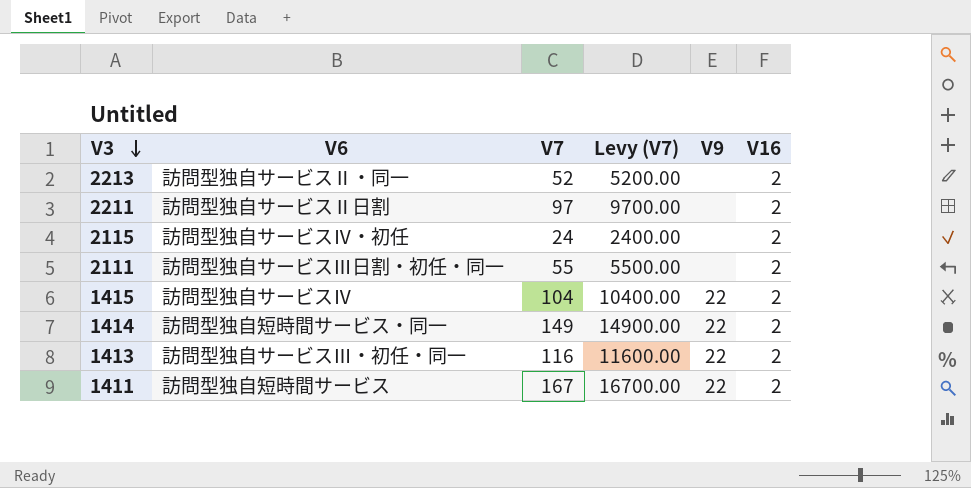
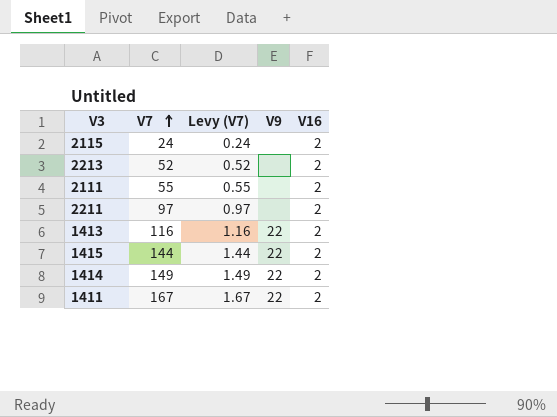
row order: V3 descending -> V7 ascending
column V6 | position: 2 -> none
column Levy (V7) | formula: [V7] * 100 -> [V7] * 0.01
1415 | V7: 104 -> 144

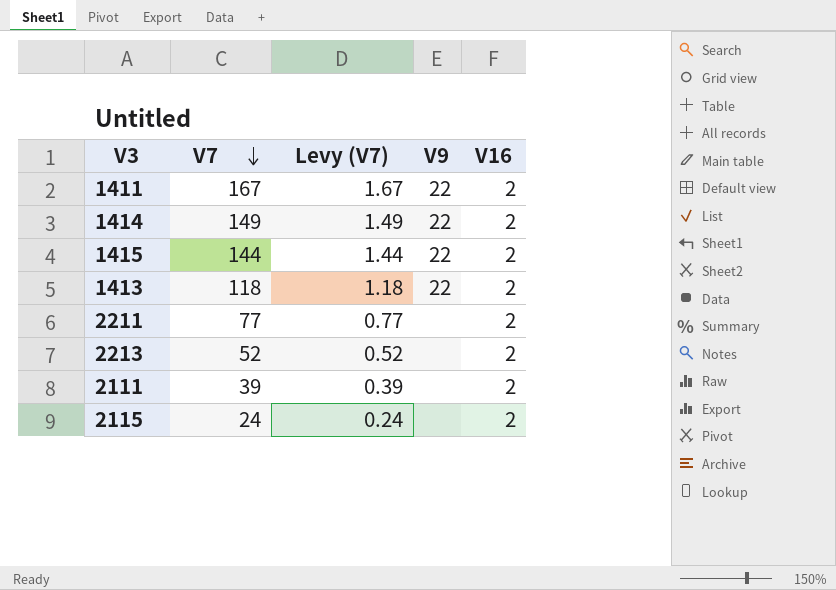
row order: V7 ascending -> V7 descending
1413 | V7: 116 -> 118
1413 | Levy (V7): 1.16 -> 1.18
2211 | V7: 97 -> 77
2211 | Levy (V7): 0.97 -> 0.77
2111 | V7: 55 -> 39
2111 | Levy (V7): 0.55 -> 0.39

